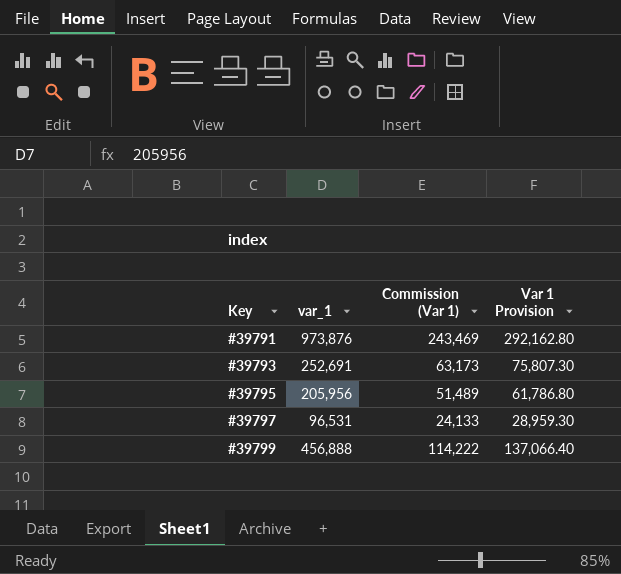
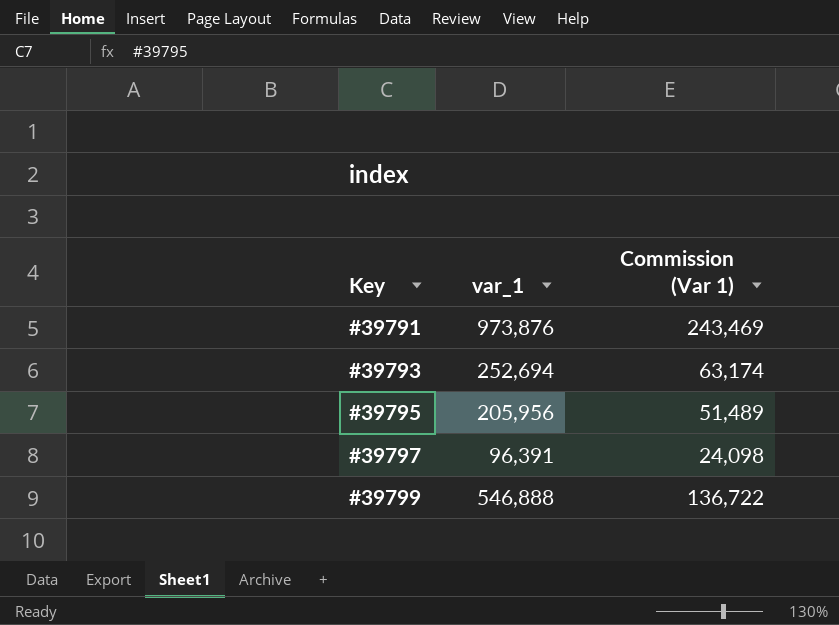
column Var 1 Provision | formula: [var_1] * 0.3 -> none
#39793 | var_1: 252,691 -> 252,694
#39793 | Commission (Var 1): 63,173 -> 63,174
#39797 | var_1: 96,531 -> 96,391
#39797 | Commission (Var 1): 24,133 -> 24,098
#39799 | var_1: 456,888 -> 546,888
#39799 | Commission (Var 1): 114,222 -> 136,722

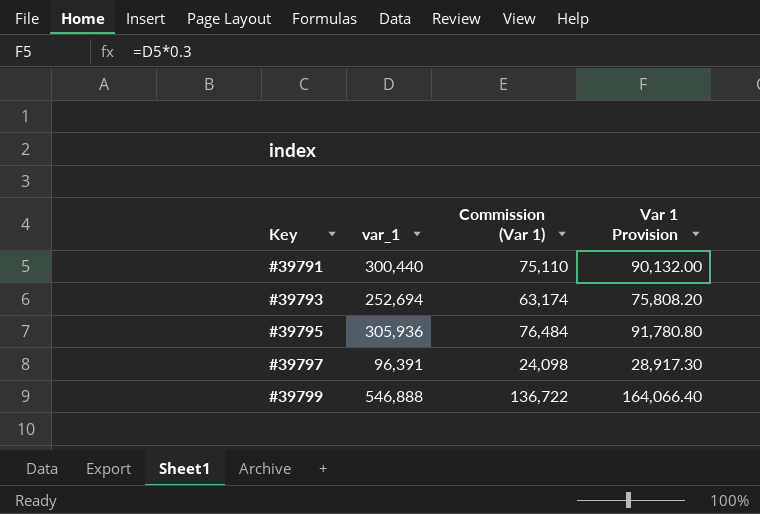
column Var 1 Provision | formula: none -> [var_1] * 0.3
#39791 | var_1: 973,876 -> 300,440
#39791 | Commission (Var 1): 243,469 -> 75,110
#39795 | var_1: 205,956 -> 305,936
#39795 | Commission (Var 1): 51,489 -> 76,484

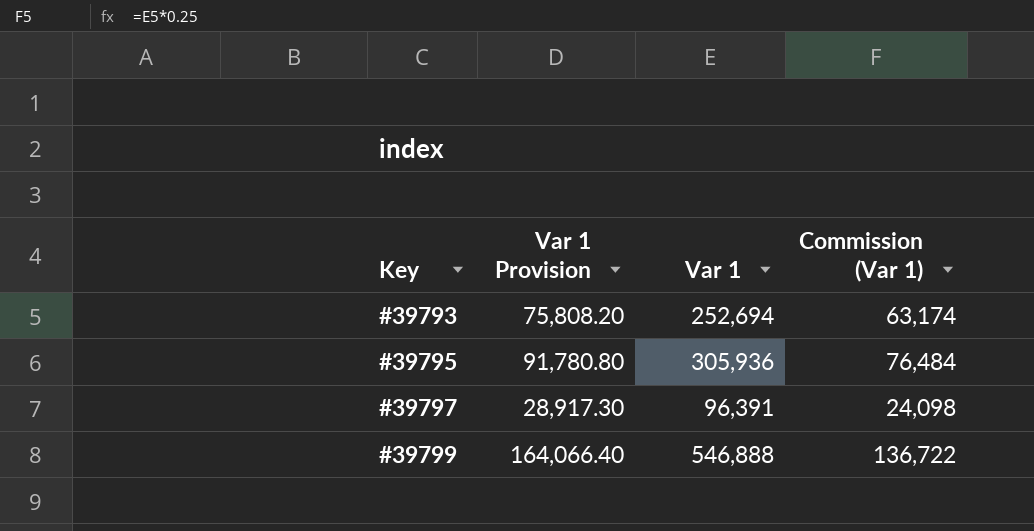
column Var 1 Provision | position: 4 -> 2
column name: var_1 -> Var 1
row #39791: 300,440 | 75,110 | 90,132.00 -> none

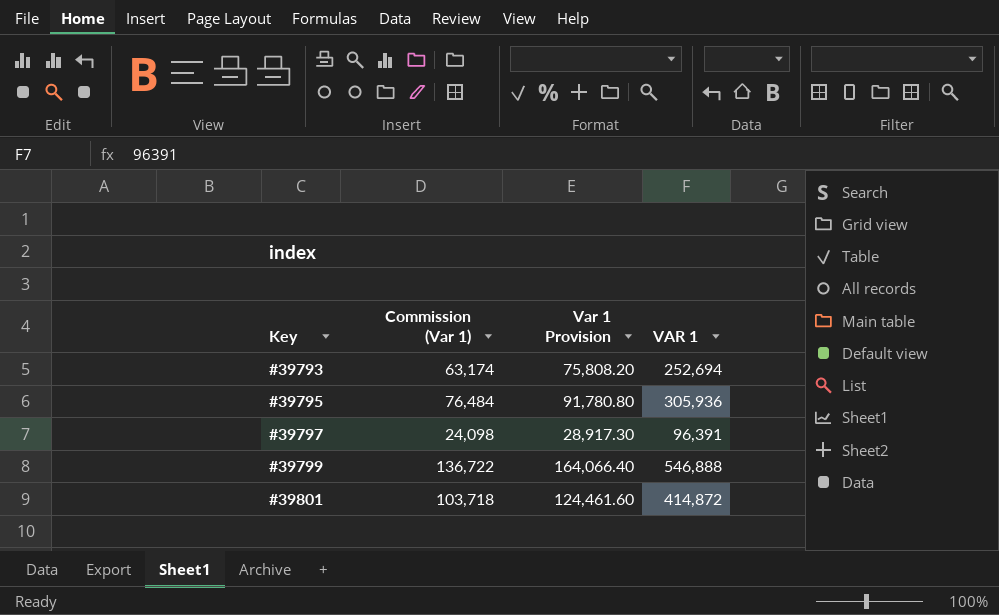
column Commission (Var 1) | position: 4 -> 2
column name: Var 1 -> VAR 1
row #39801: none -> 103,718 | 124,461.60 | 414,872

